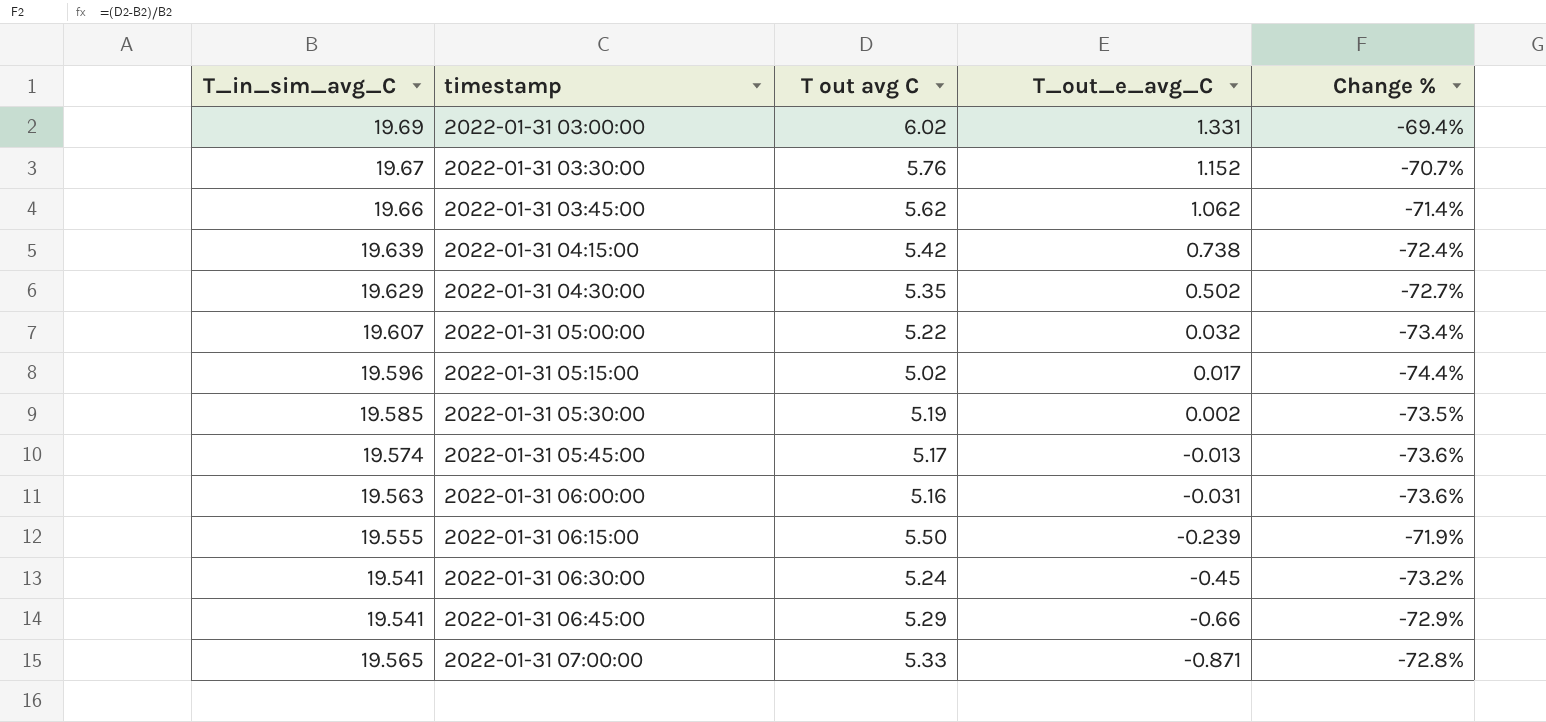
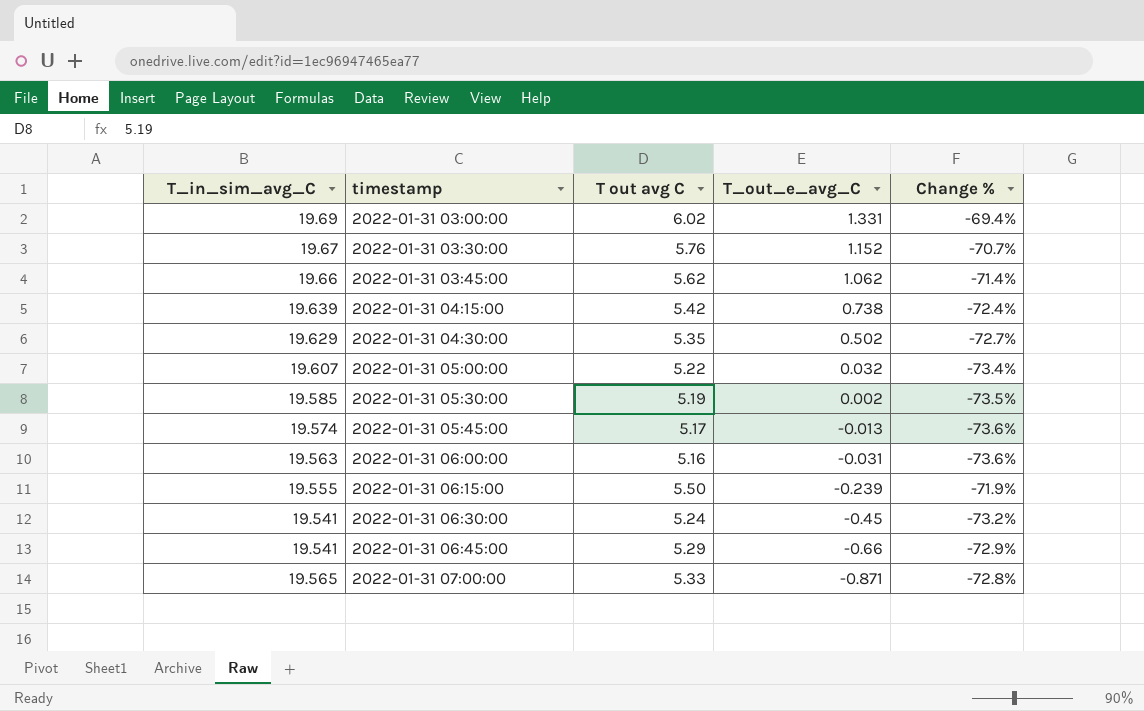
row 2022-01-31 05:15:00: 19.596 | 5.02 | 0.017 | -74.4% -> none

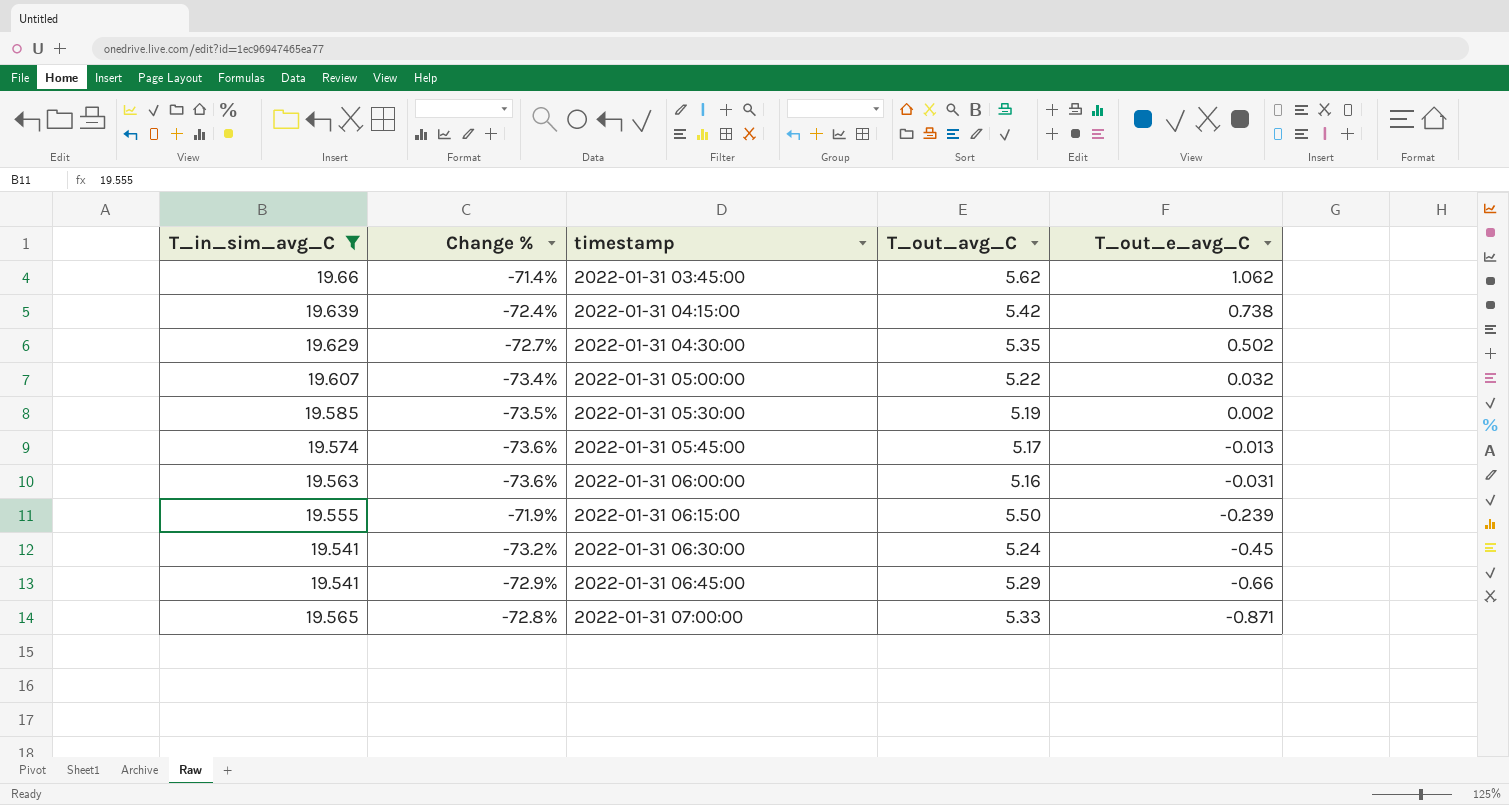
filter: none -> T_in_sim_avg_C <= 19.66
column Change % | position: 5 -> 2
column name: T out avg C -> T_out_avg_C

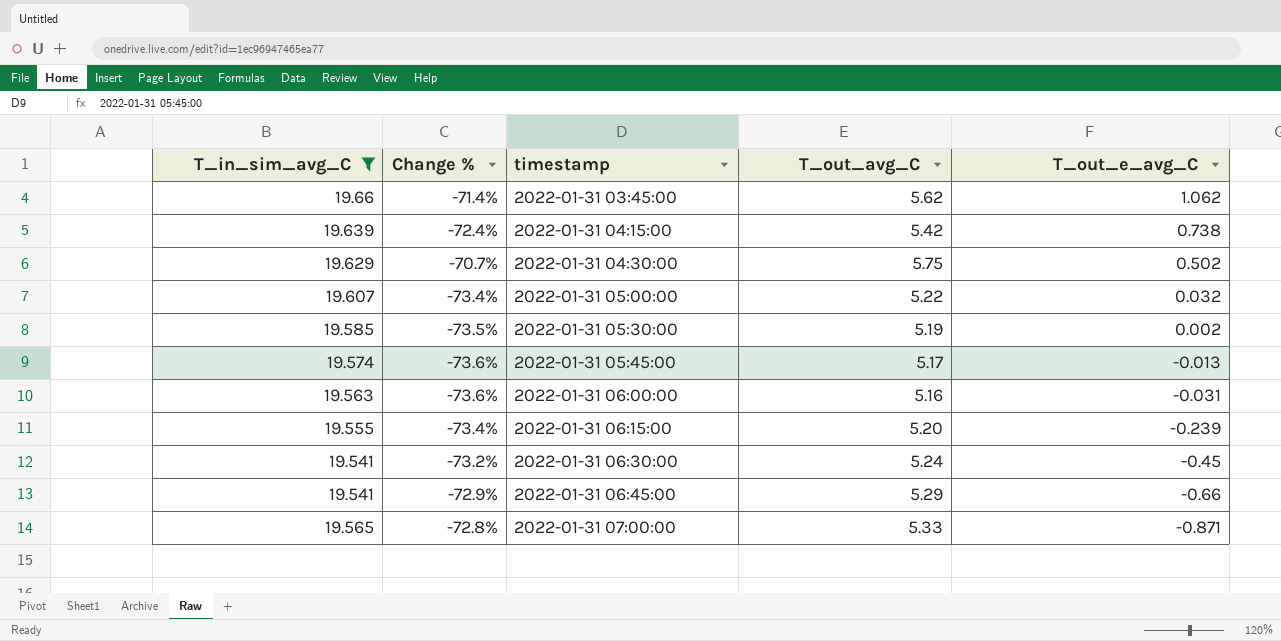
2022-01-31 04:30:00 | Change %: -72.7% -> -70.7%
2022-01-31 04:30:00 | T_out_avg_C: 5.35 -> 5.75
2022-01-31 06:15:00 | Change %: -71.9% -> -73.4%
2022-01-31 06:15:00 | T_out_avg_C: 5.50 -> 5.20

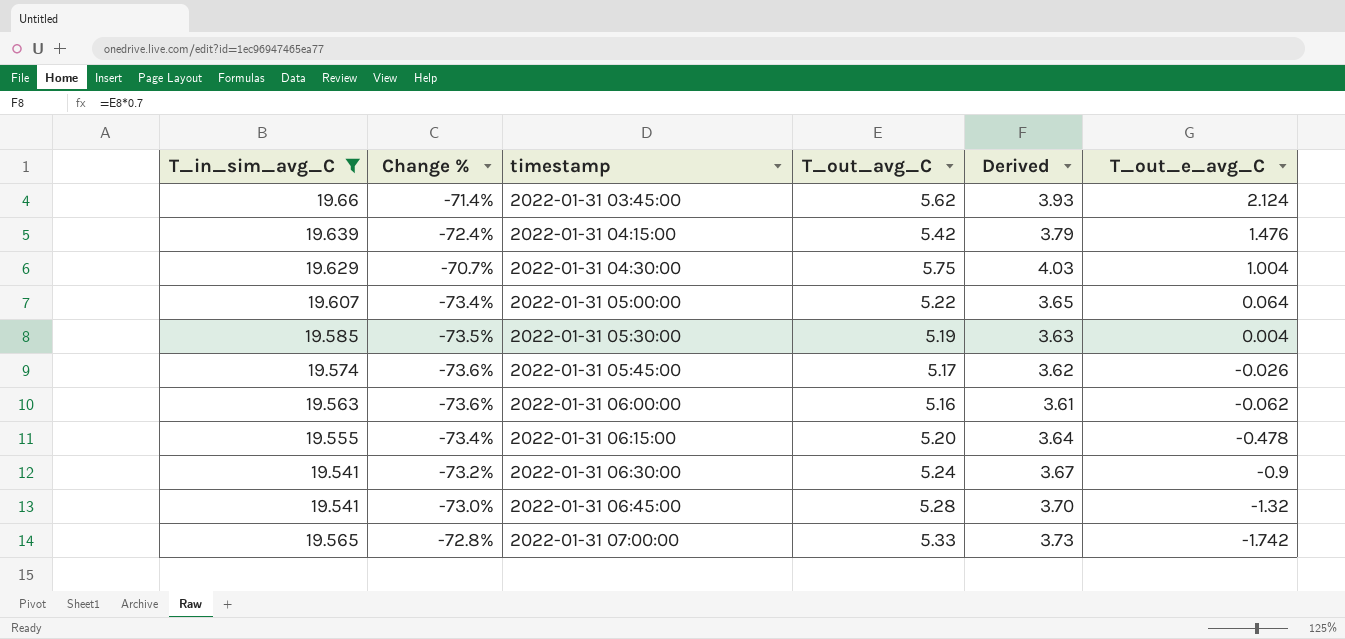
column Derived | formula: none -> [T_out_avg_C] * 0.7
2022-01-31 03:45:00 | T_out_e_avg_C: 1.062 -> 2.124
2022-01-31 04:15:00 | T_out_e_avg_C: 0.738 -> 1.476
2022-01-31 04:30:00 | T_out_e_avg_C: 0.502 -> 1.004
2022-01-31 05:00:00 | T_out_e_avg_C: 0.032 -> 0.064
2022-01-31 05:30:00 | T_out_e_avg_C: 0.002 -> 0.004
2022-01-31 05:45:00 | T_out_e_avg_C: -0.013 -> -0.026
2022-01-31 06:00:00 | T_out_e_avg_C: -0.031 -> -0.062
2022-01-31 06:15:00 | T_out_e_avg_C: -0.239 -> -0.478
2022-01-31 06:30:00 | T_out_e_avg_C: -0.45 -> -0.9
2022-01-31 06:45:00 | Change %: -72.9% -> -73.0%
2022-01-31 06:45:00 | T_out_avg_C: 5.29 -> 5.28
2022-01-31 06:45:00 | T_out_e_avg_C: -0.66 -> -1.32
2022-01-31 07:00:00 | T_out_e_avg_C: -0.871 -> -1.742

